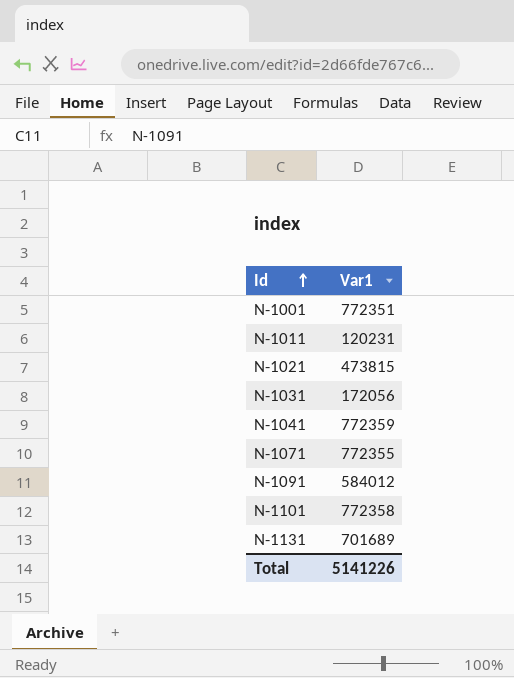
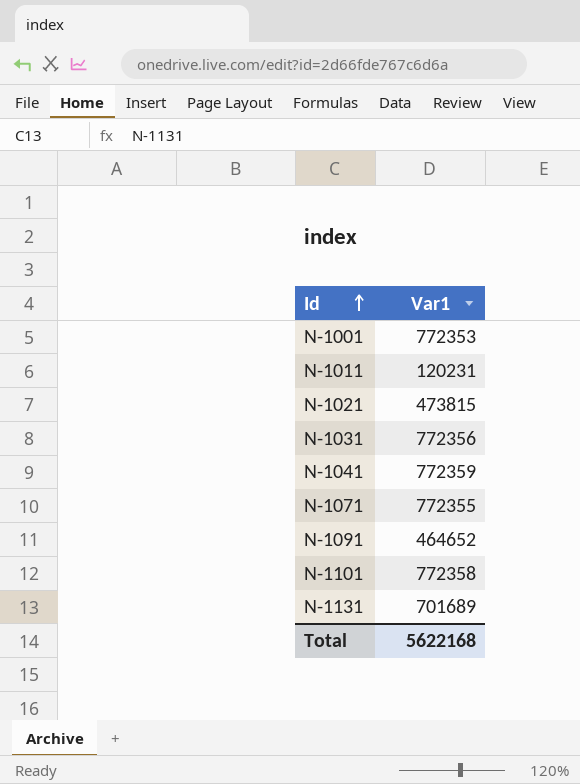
N-1001 | Var1: 772351 -> 772353
N-1031 | Var1: 172056 -> 772356
N-1091 | Var1: 584012 -> 464652
Total | Var1: 5141226 -> 5622168

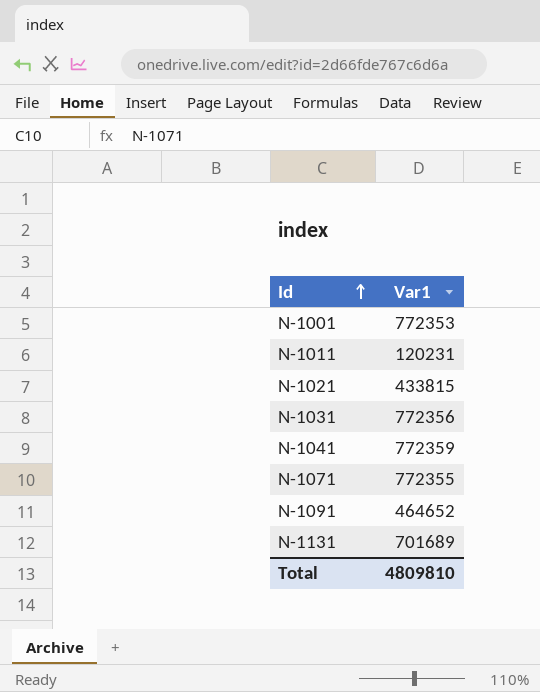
row N-1101: 772358 -> none
N-1021 | Var1: 473815 -> 433815
Total | Var1: 5622168 -> 4809810

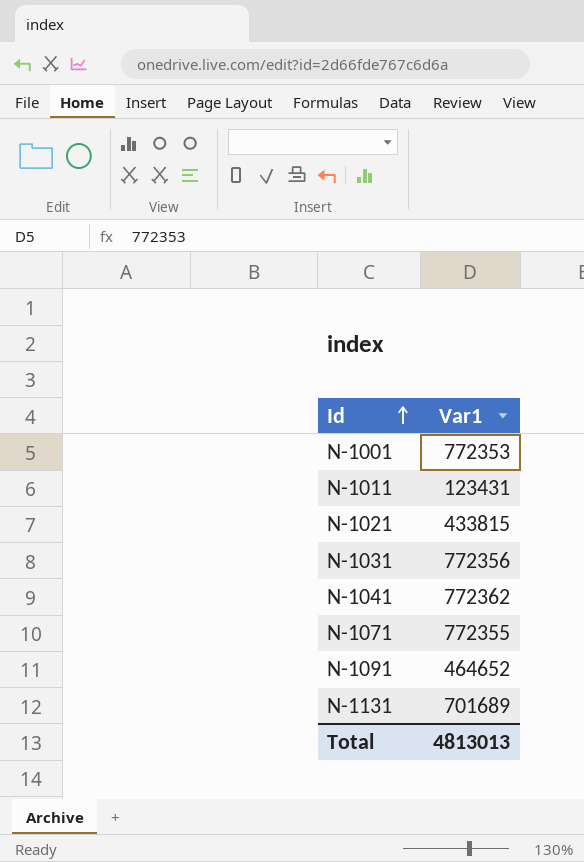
N-1011 | Var1: 120231 -> 123431
N-1041 | Var1: 772359 -> 772362
Total | Var1: 4809810 -> 4813013

